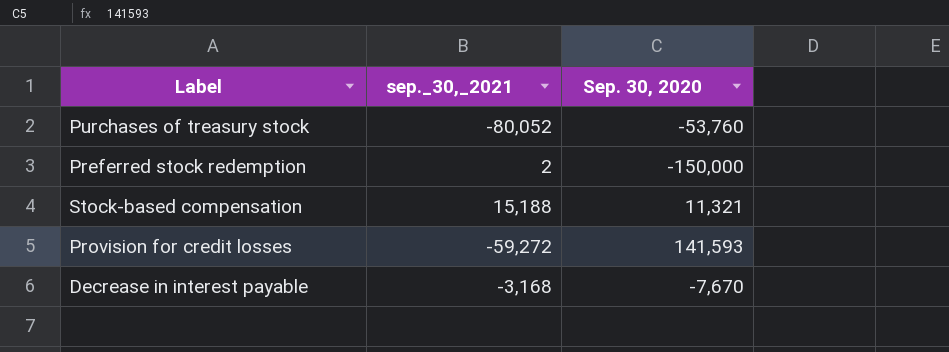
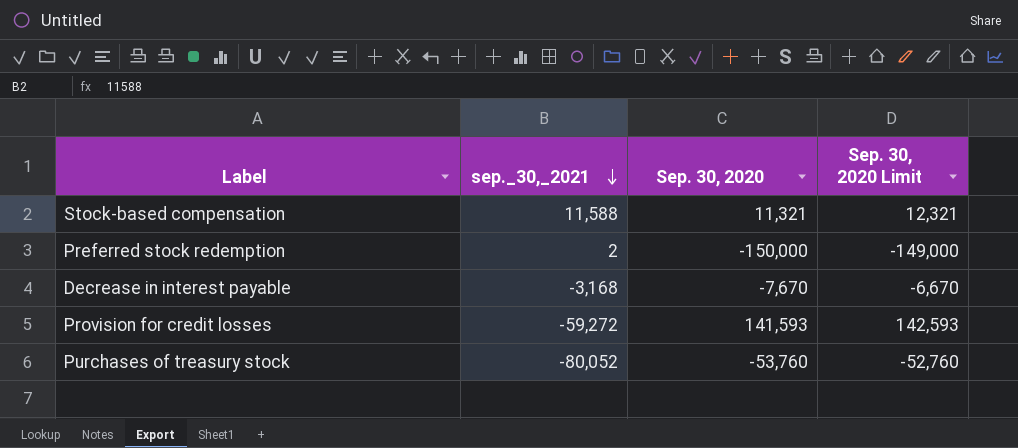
row order: none -> sep._30,_2021 descending
column Sep. 30, 2020 Limit | formula: none -> [Sep. 30, 2020] + 1000
Stock-based compensation | sep._30,_2021: 15,188 -> 11,588

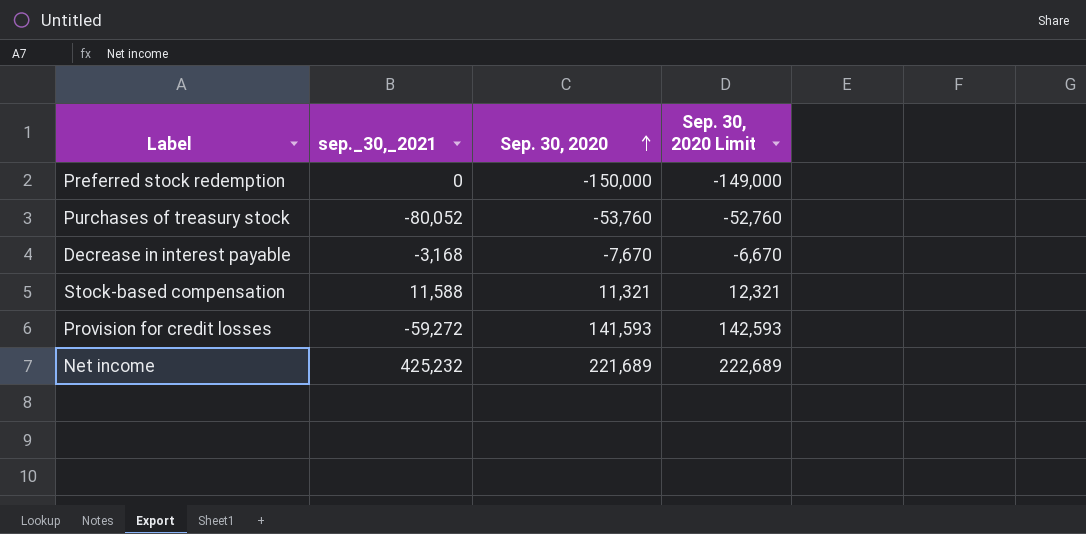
row order: sep._30,_2021 descending -> Sep. 30, 2020 ascending
Preferred stock redemption | sep._30,_2021: 2 -> 0
row Net income: none -> 425,232 | 221,689 | 222,689

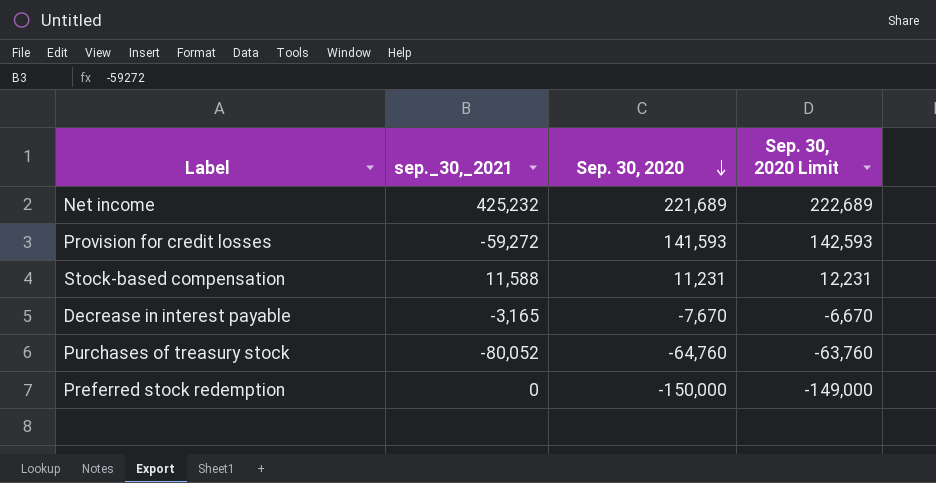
row order: Sep. 30, 2020 ascending -> Sep. 30, 2020 descending
Stock-based compensation | Sep. 30, 2020: 11,321 -> 11,231
Stock-based compensation | Sep. 30, 2020 Limit: 12,321 -> 12,231
Decrease in interest payable | sep._30,_2021: -3,168 -> -3,165
Purchases of treasury stock | Sep. 30, 2020: -53,760 -> -64,760
Purchases of treasury stock | Sep. 30, 2020 Limit: -52,760 -> -63,760

